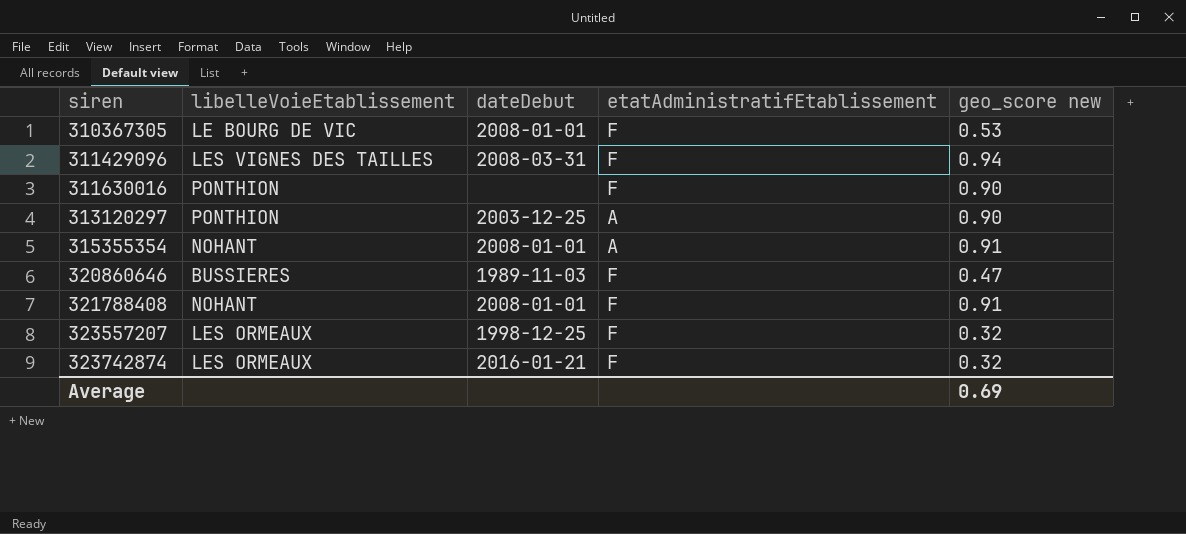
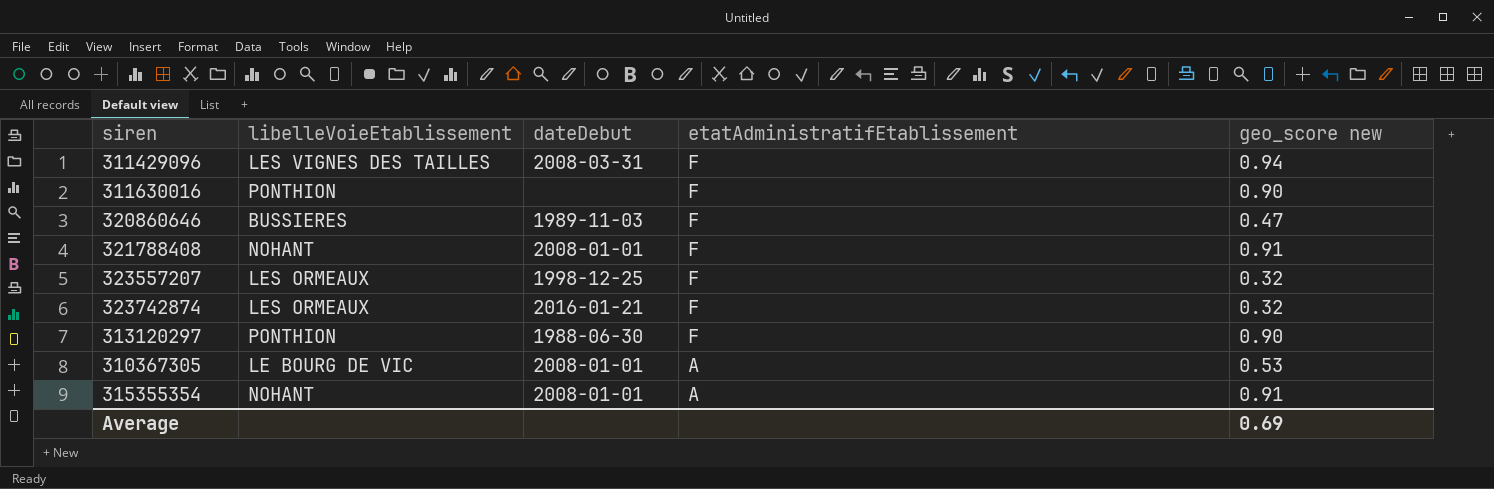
row order: siren ascending -> etatAdministratifEtablissement descending
313120297 | dateDebut: 2003-12-25 -> 1988-06-30
313120297 | etatAdministratifEtablissement: A -> F
310367305 | etatAdministratifEtablissement: F -> A

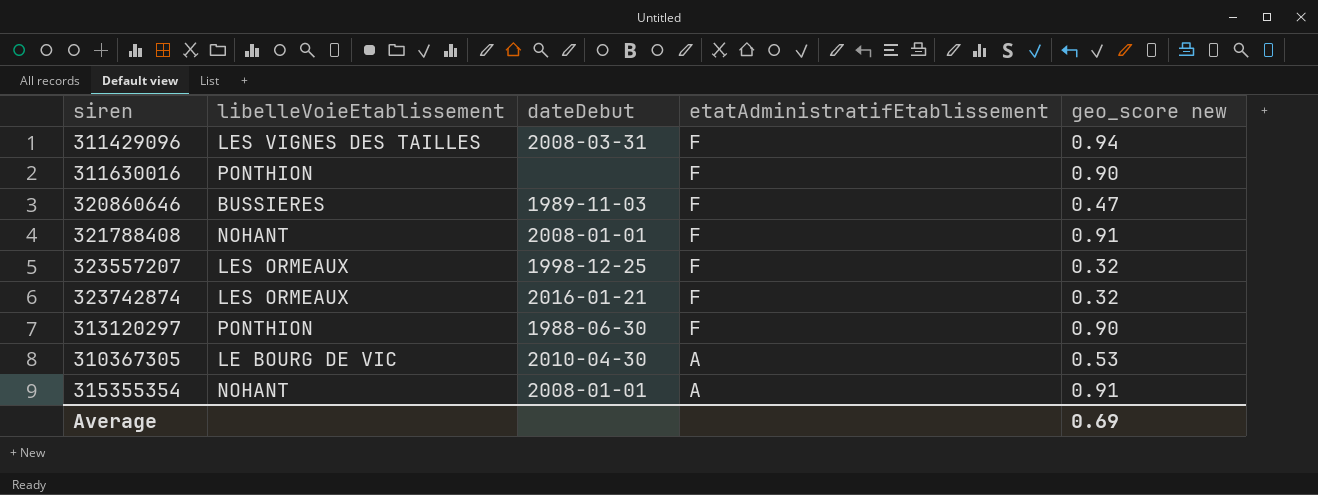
310367305 | dateDebut: 2008-01-01 -> 2010-04-30

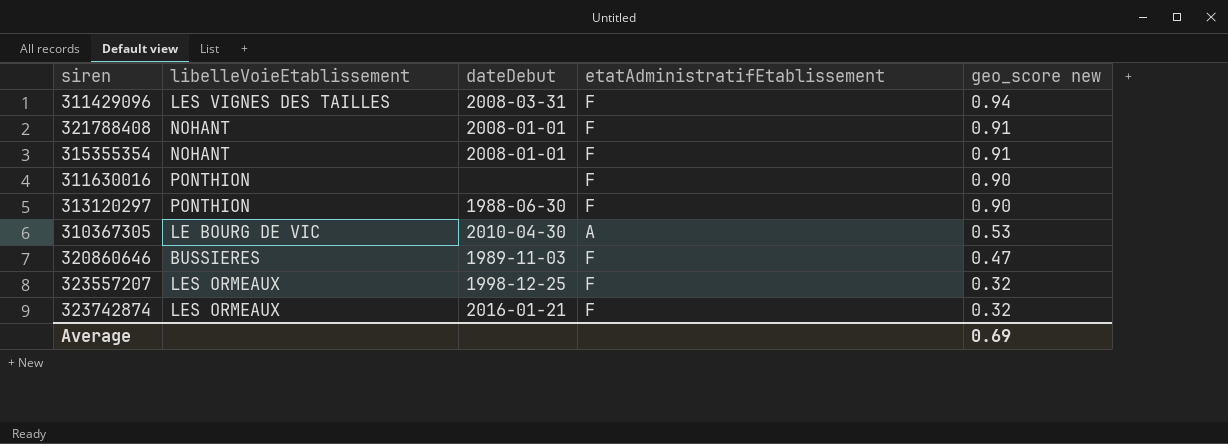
row order: etatAdministratifEtablissement descending -> geo_score new descending
315355354 | etatAdministratifEtablissement: A -> F

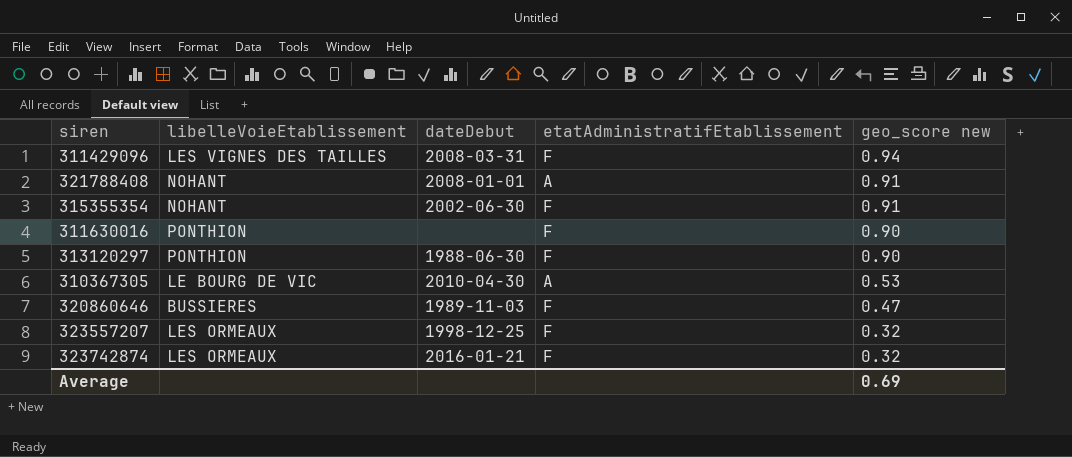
321788408 | etatAdministratifEtablissement: F -> A
315355354 | dateDebut: 2008-01-01 -> 2002-06-30

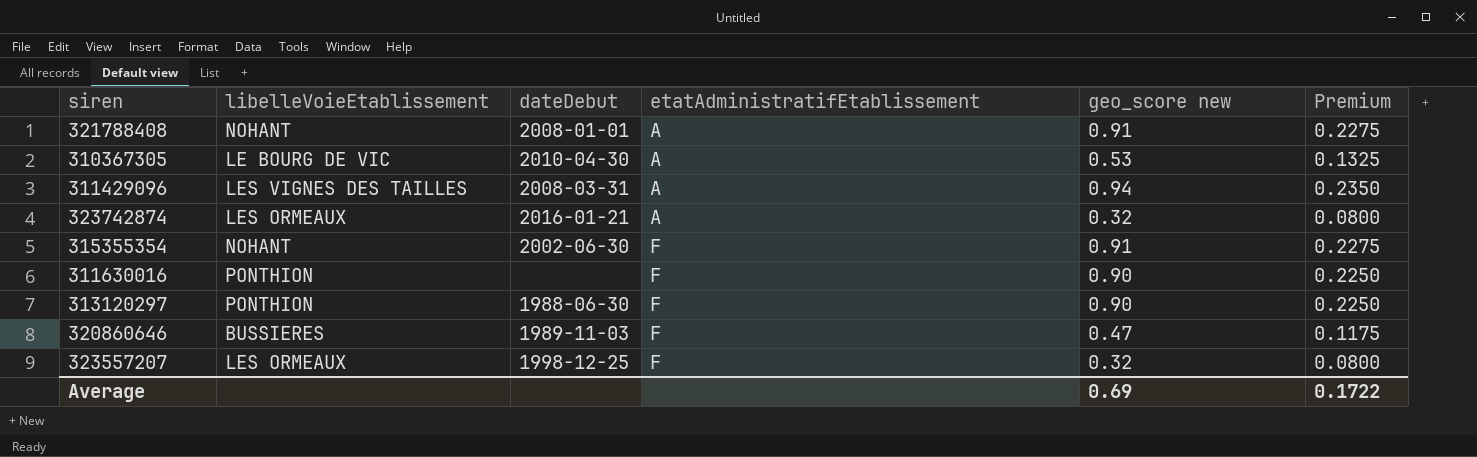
row order: geo_score new descending -> etatAdministratifEtablissement ascending
column Premium | formula: none -> [geo_score new] * 0.25
311429096 | etatAdministratifEtablissement: F -> A
323742874 | etatAdministratifEtablissement: F -> A

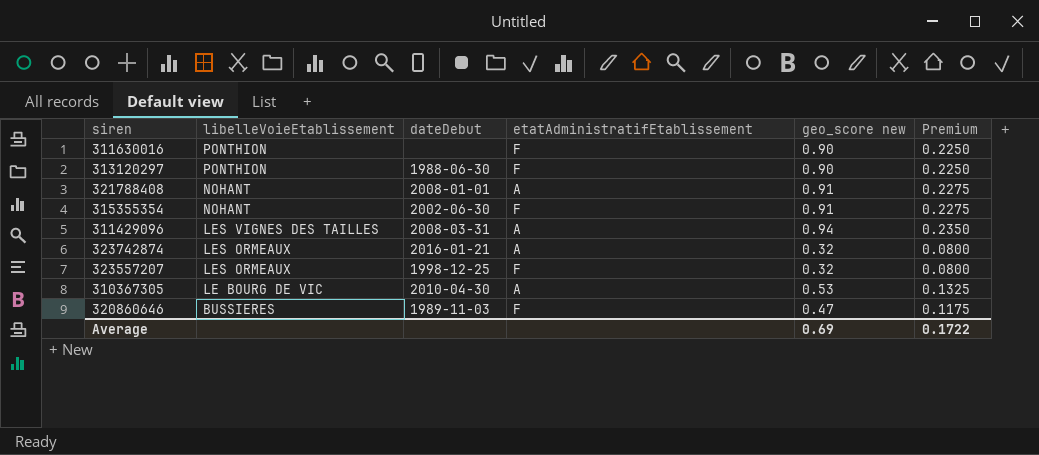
row order: etatAdministratifEtablissement ascending -> libelleVoieEtablissement descending

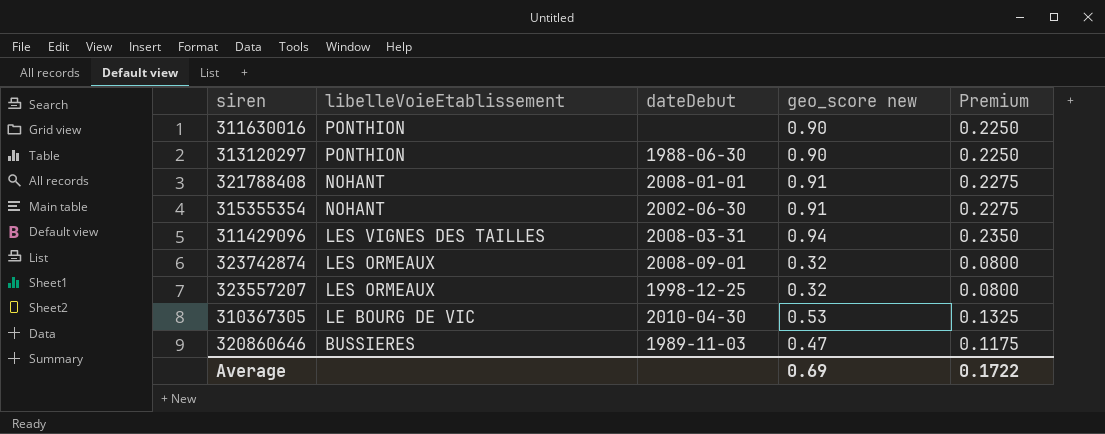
column etatAdministratifEtablissement | position: 4 -> none
323742874 | dateDebut: 2016-01-21 -> 2008-09-01

